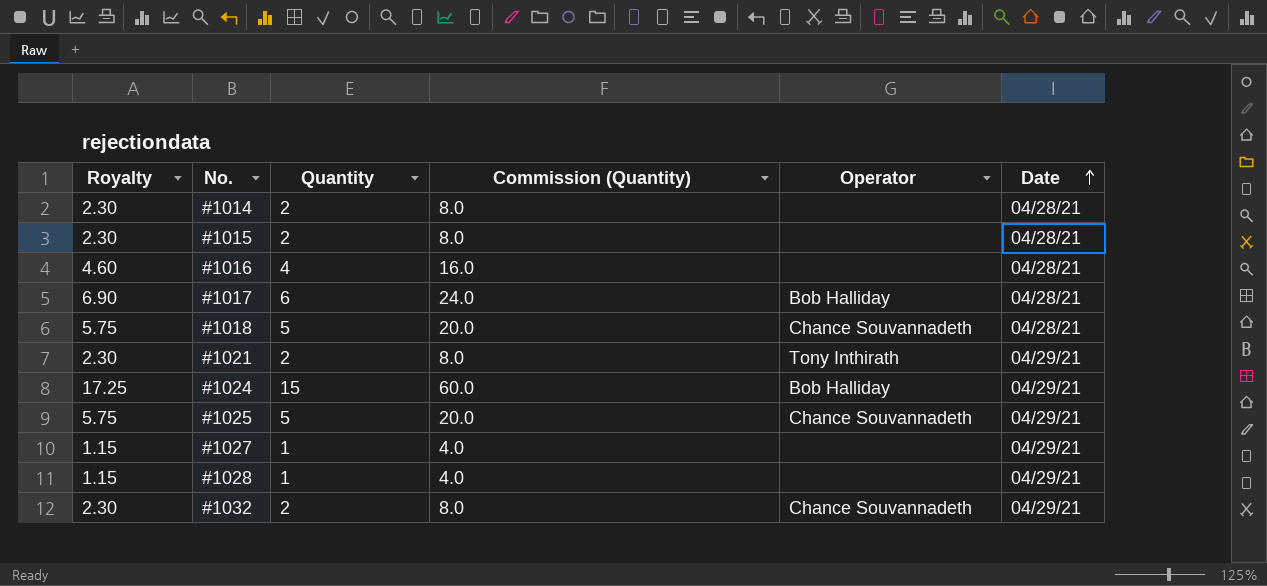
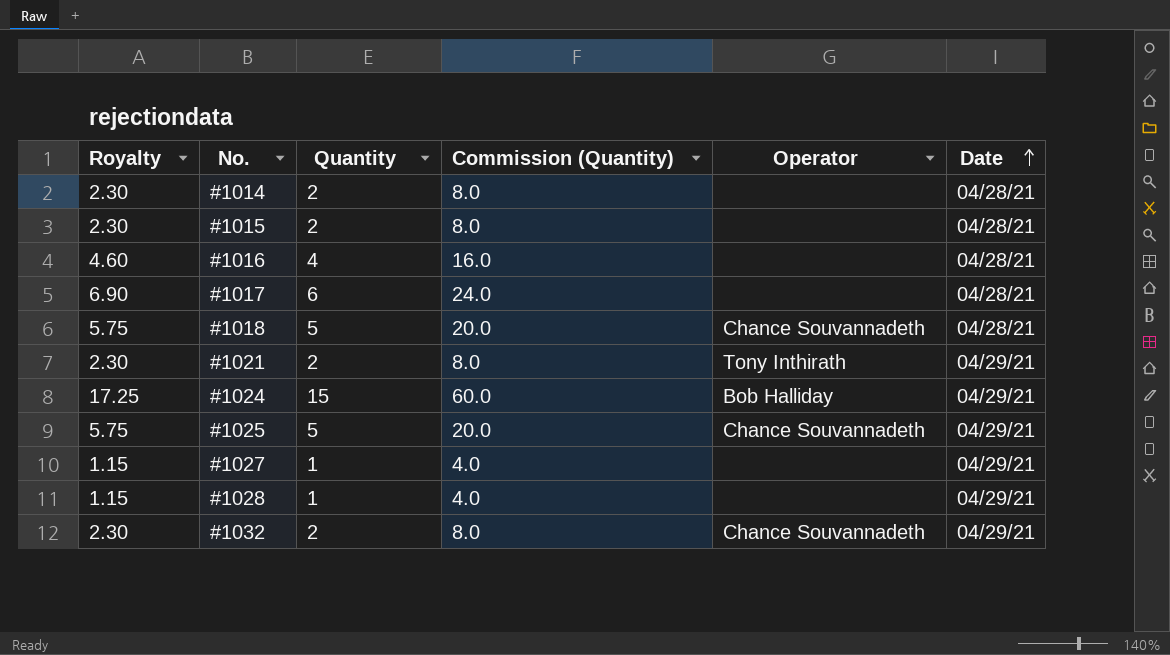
#1017 | Operator: Bob Halliday -> none

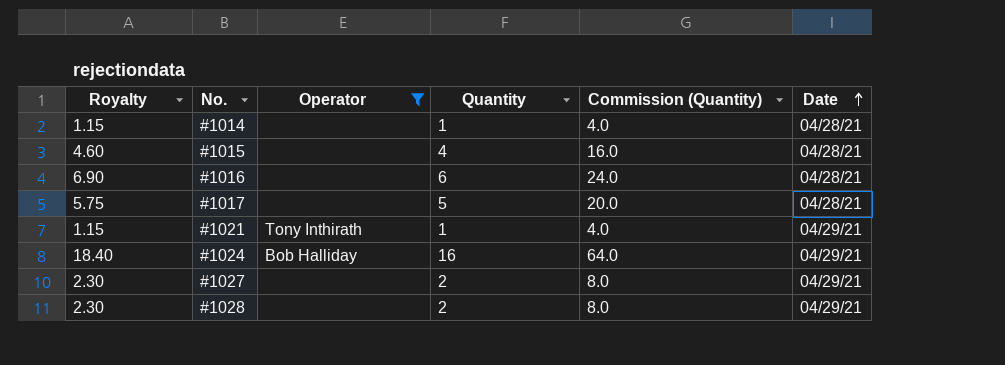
filter: none -> Operator != Chance Souvannadeth
column Operator | position: 5 -> 3
#1014 | Royalty: 2.30 -> 1.15
#1014 | Quantity: 2 -> 1
#1014 | Commission (Quantity): 8.0 -> 4.0
#1015 | Royalty: 2.30 -> 4.60
#1015 | Quantity: 2 -> 4
#1015 | Commission (Quantity): 8.0 -> 16.0
#1016 | Royalty: 4.60 -> 6.90
#1016 | Quantity: 4 -> 6
#1016 | Commission (Quantity): 16.0 -> 24.0
#1017 | Royalty: 6.90 -> 5.75
#1017 | Quantity: 6 -> 5
#1017 | Commission (Quantity): 24.0 -> 20.0
#1021 | Royalty: 2.30 -> 1.15
#1021 | Quantity: 2 -> 1
#1021 | Commission (Quantity): 8.0 -> 4.0
#1024 | Royalty: 17.25 -> 18.40
#1024 | Quantity: 15 -> 16
#1024 | Commission (Quantity): 60.0 -> 64.0
#1027 | Royalty: 1.15 -> 2.30
#1027 | Quantity: 1 -> 2
#1027 | Commission (Quantity): 4.0 -> 8.0
#1028 | Royalty: 1.15 -> 2.30
#1028 | Quantity: 1 -> 2
#1028 | Commission (Quantity): 4.0 -> 8.0

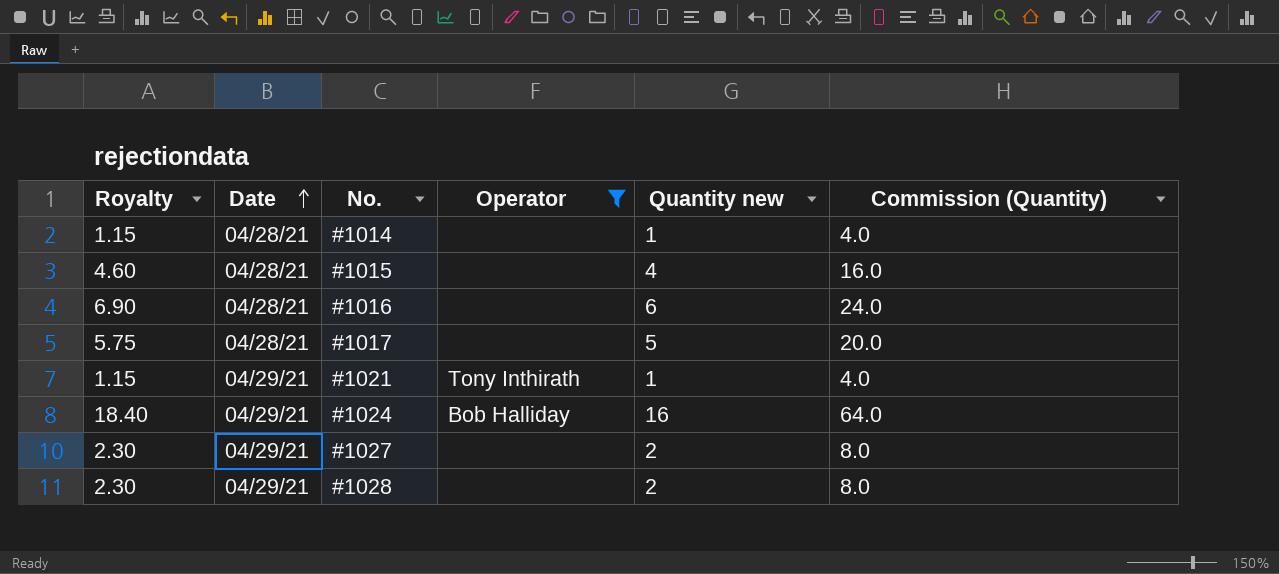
column Date | position: 6 -> 2
column name: Quantity -> Quantity new

